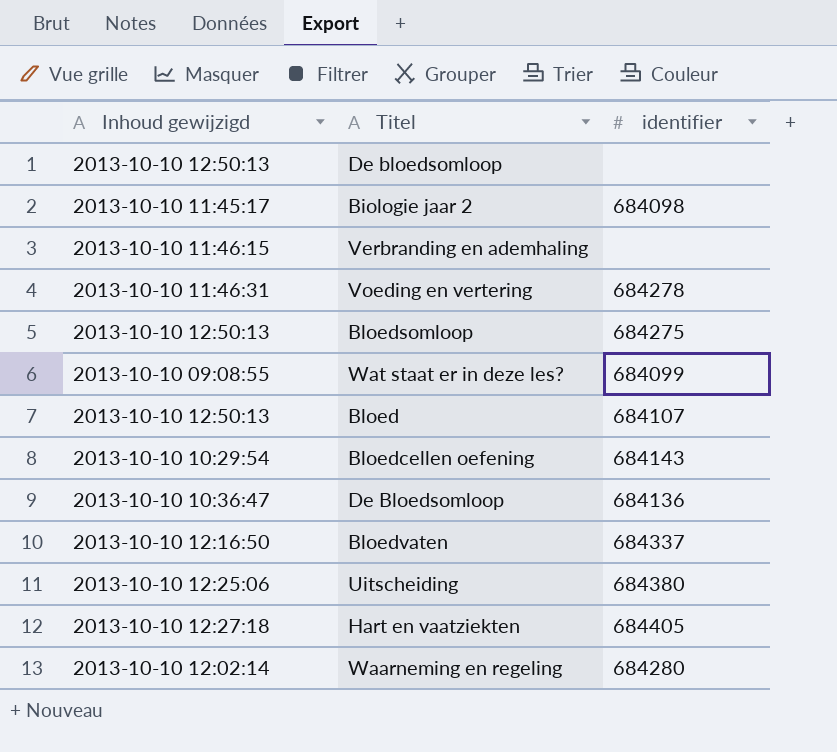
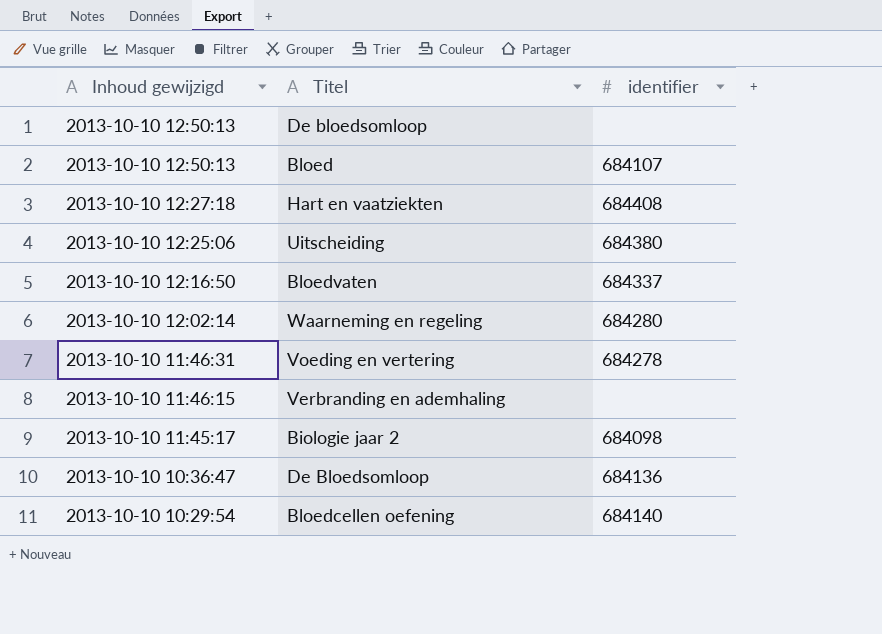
row order: none -> Inhoud gewijzigd descending
row Bloedsomloop: 2013-10-10 12:50:13 | 684275 -> none
row Wat staat er in deze les?: 2013-10-10 09:08:55 | 684099 -> none
Hart en vaatziekten | identifier: 684405 -> 684408
Bloedcellen oefening | identifier: 684143 -> 684140

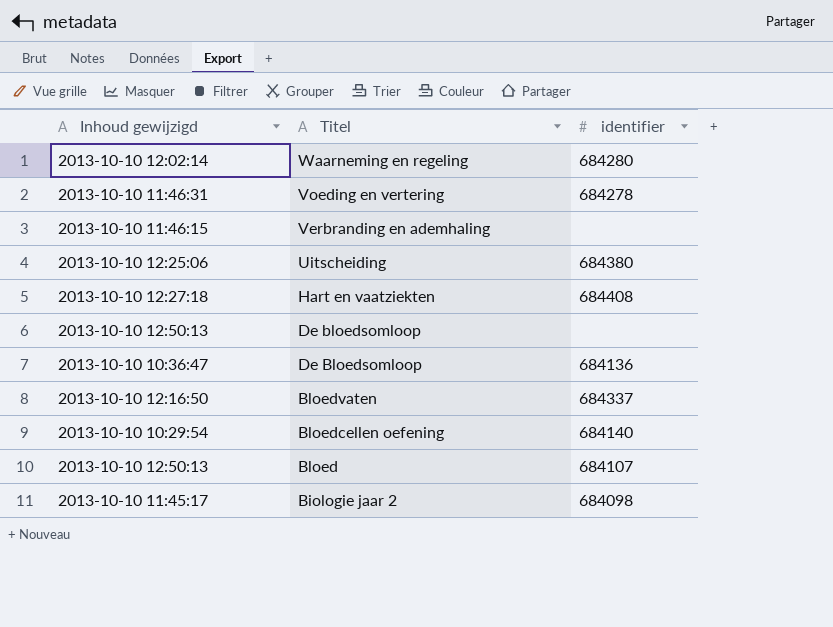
row order: Inhoud gewijzigd descending -> Titel descending

